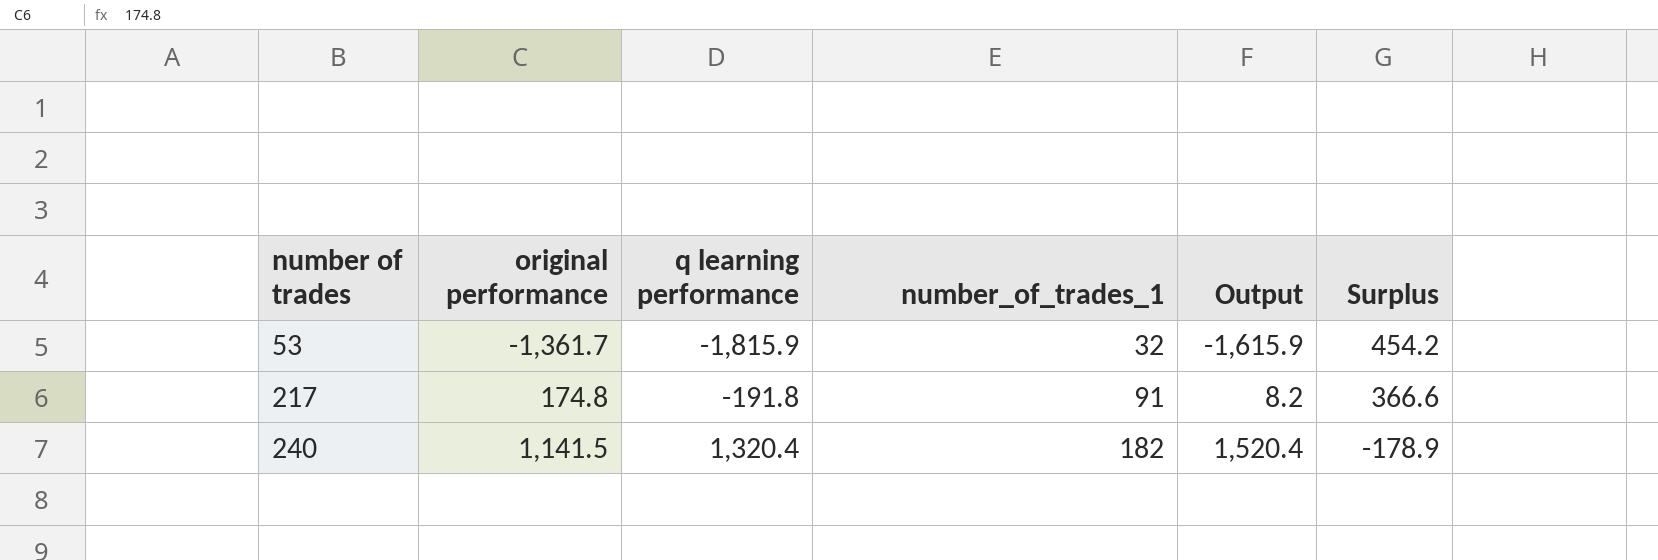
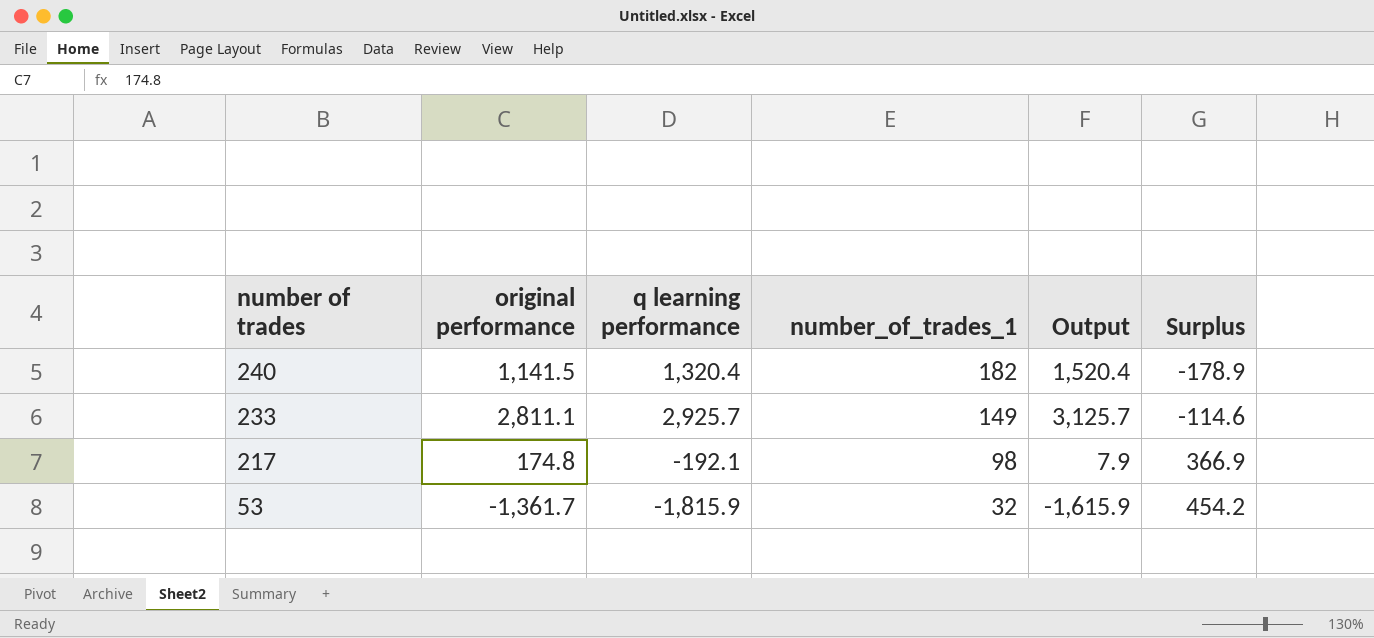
row order: number of trades ascending -> number of trades descending
row 233: none -> 2,811.1 | 2,925.7 | 149 | 3,125.7 | -114.6
217 | q learning performance: -191.8 -> -192.1
217 | number_of_trades_1: 91 -> 98
217 | Output: 8.2 -> 7.9
217 | Surplus: 366.6 -> 366.9

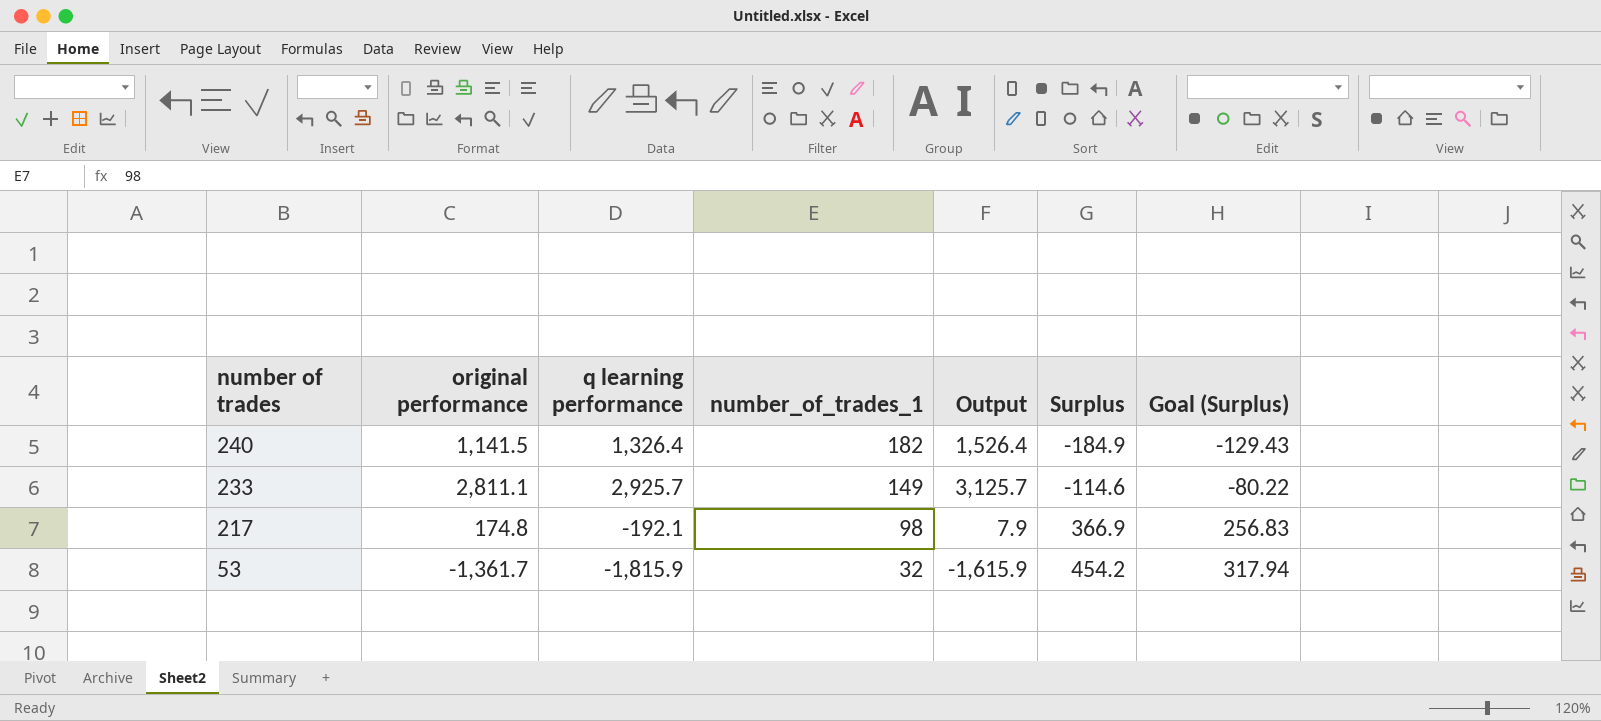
column Goal (Surplus) | formula: none -> [Surplus] * 0.7
240 | q learning performance: 1,320.4 -> 1,326.4
240 | Output: 1,520.4 -> 1,526.4
240 | Surplus: -178.9 -> -184.9

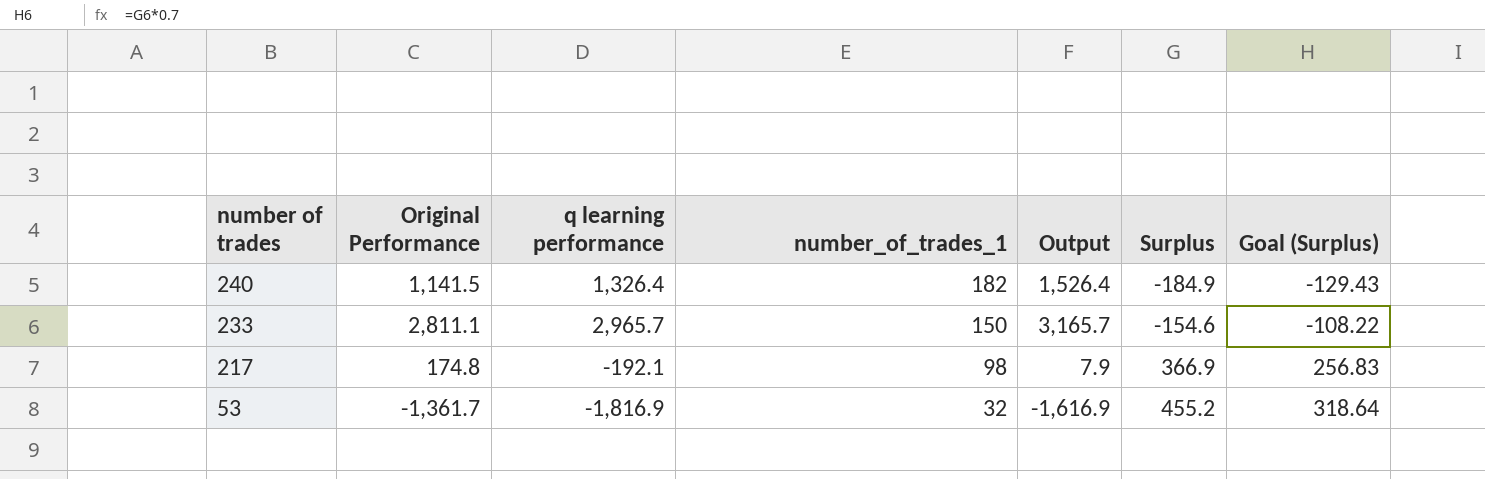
column name: original performance -> Original Performance
233 | q learning performance: 2,925.7 -> 2,965.7
233 | number_of_trades_1: 149 -> 150
233 | Output: 3,125.7 -> 3,165.7
233 | Surplus: -114.6 -> -154.6
233 | Goal (Surplus): -80.22 -> -108.22
53 | q learning performance: -1,815.9 -> -1,816.9
53 | Output: -1,615.9 -> -1,616.9
53 | Surplus: 454.2 -> 455.2
53 | Goal (Surplus): 317.94 -> 318.64

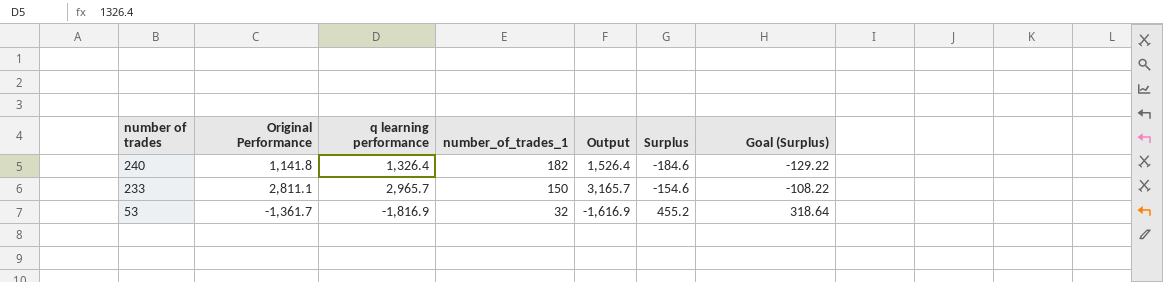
row 217: 174.8 | -192.1 | 98 | 7.9 | 366.9 | 256.83 -> none
240 | Original Performance: 1,141.5 -> 1,141.8
240 | Surplus: -184.9 -> -184.6
240 | Goal (Surplus): -129.43 -> -129.22

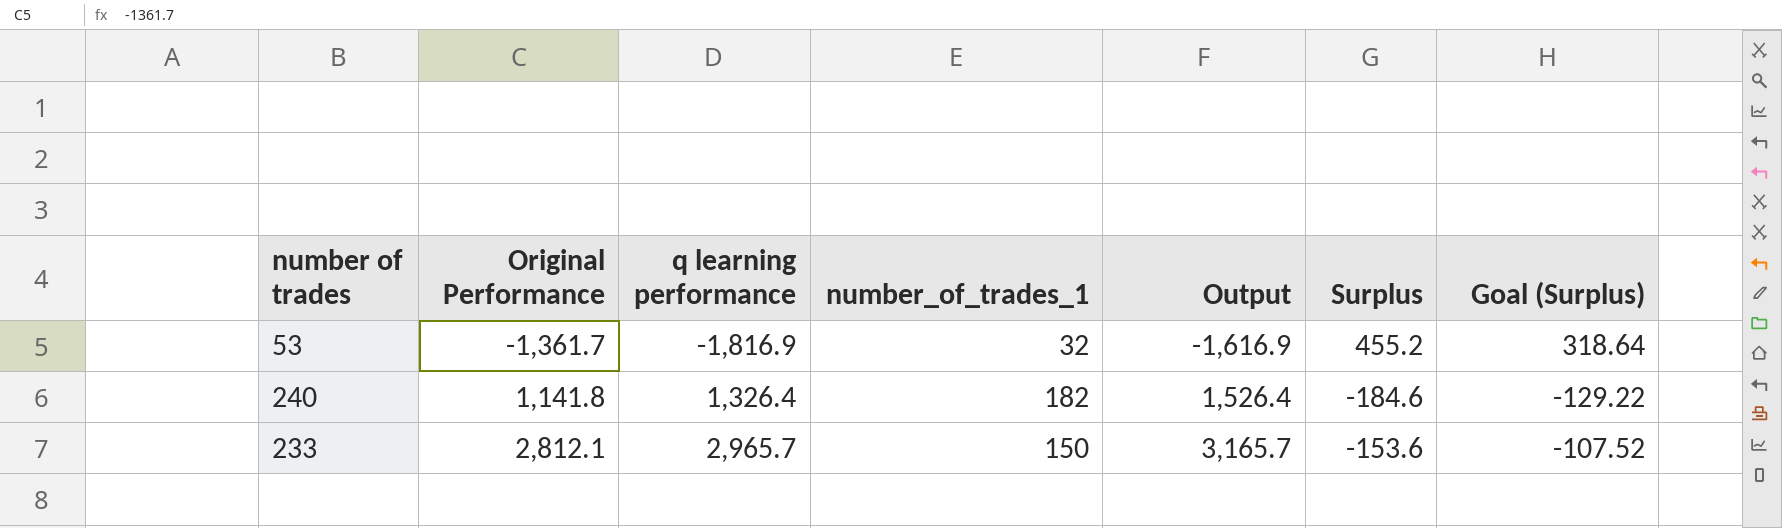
row order: number of trades descending -> Original Performance ascending
233 | Original Performance: 2,811.1 -> 2,812.1
233 | Surplus: -154.6 -> -153.6
233 | Goal (Surplus): -108.22 -> -107.52

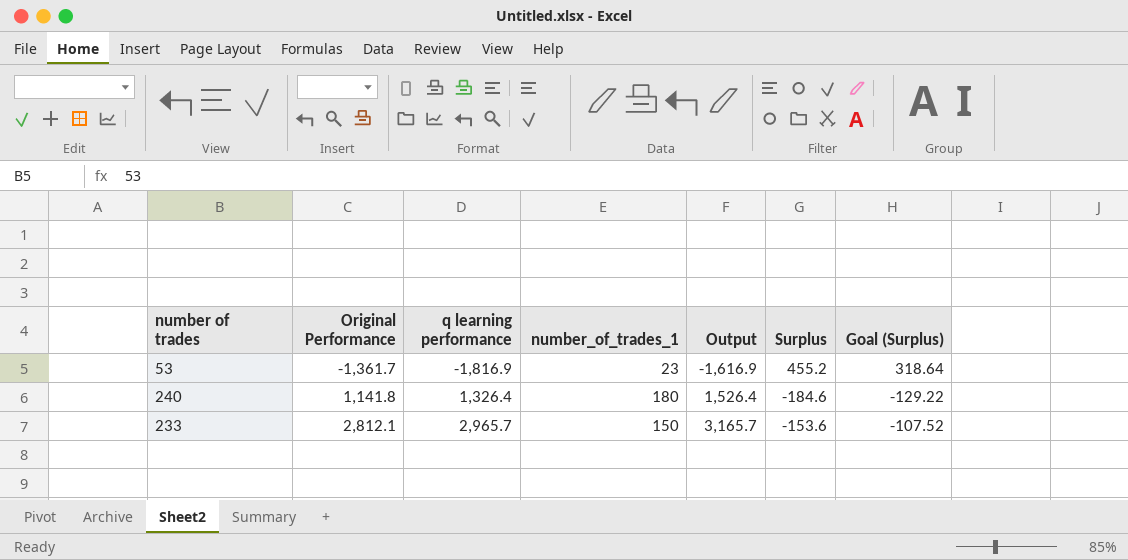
53 | number_of_trades_1: 32 -> 23
240 | number_of_trades_1: 182 -> 180

